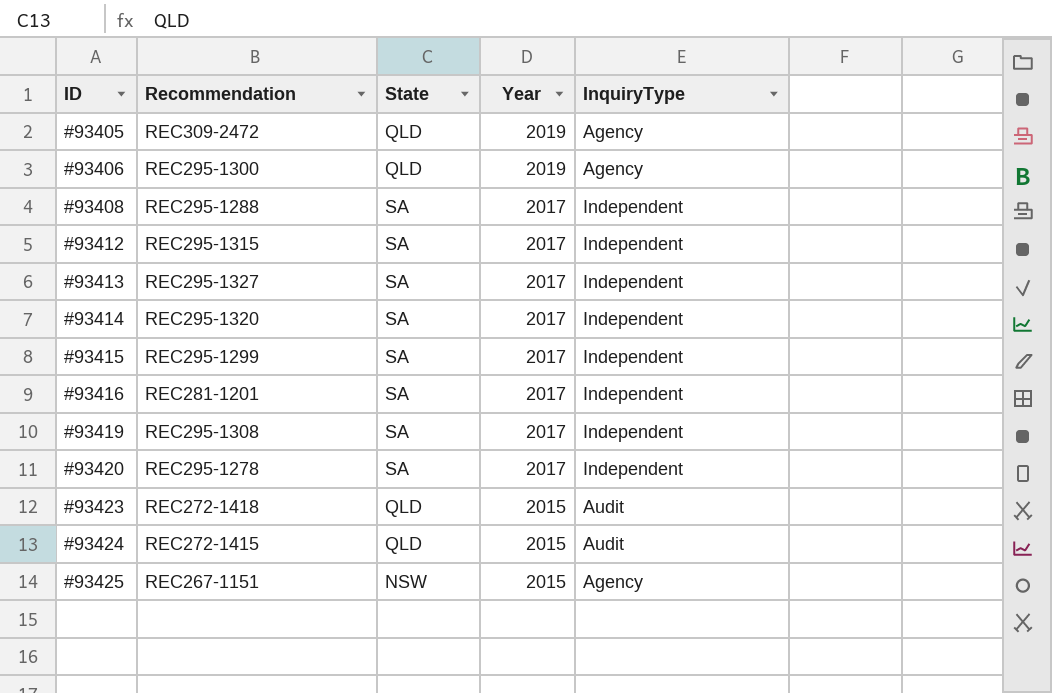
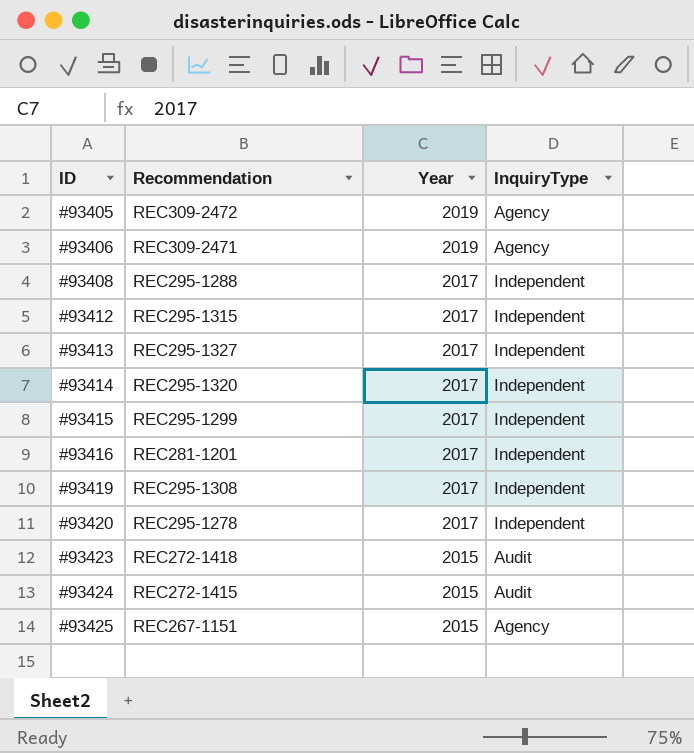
column State | position: 3 -> none
#93406 | Recommendation: REC295-1300 -> REC309-2471

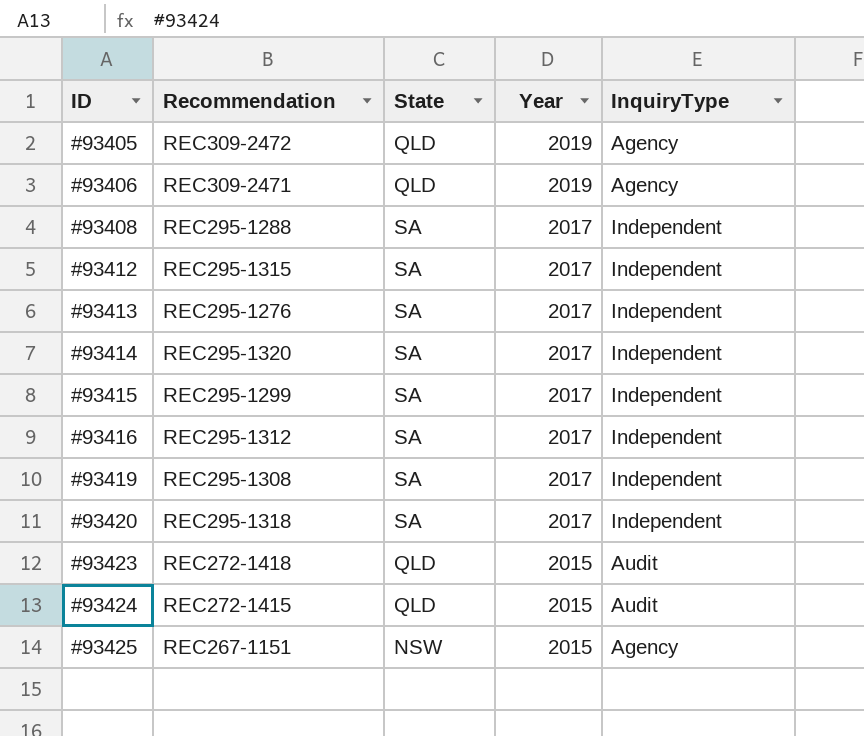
column State | position: none -> 3
#93413 | Recommendation: REC295-1327 -> REC295-1276
#93416 | Recommendation: REC281-1201 -> REC295-1312
#93420 | Recommendation: REC295-1278 -> REC295-1318

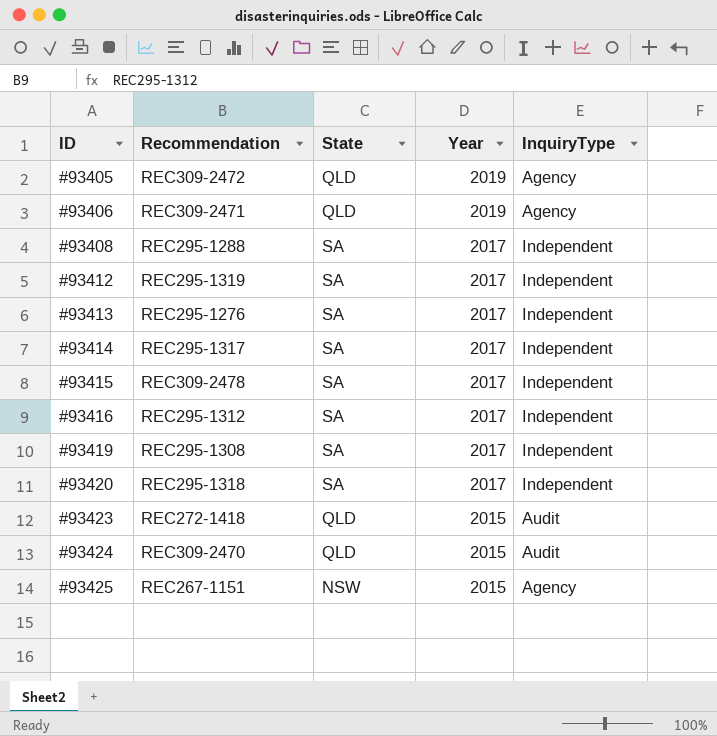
#93412 | Recommendation: REC295-1315 -> REC295-1319
#93414 | Recommendation: REC295-1320 -> REC295-1317
#93415 | Recommendation: REC295-1299 -> REC309-2478
#93424 | Recommendation: REC272-1415 -> REC309-2470

